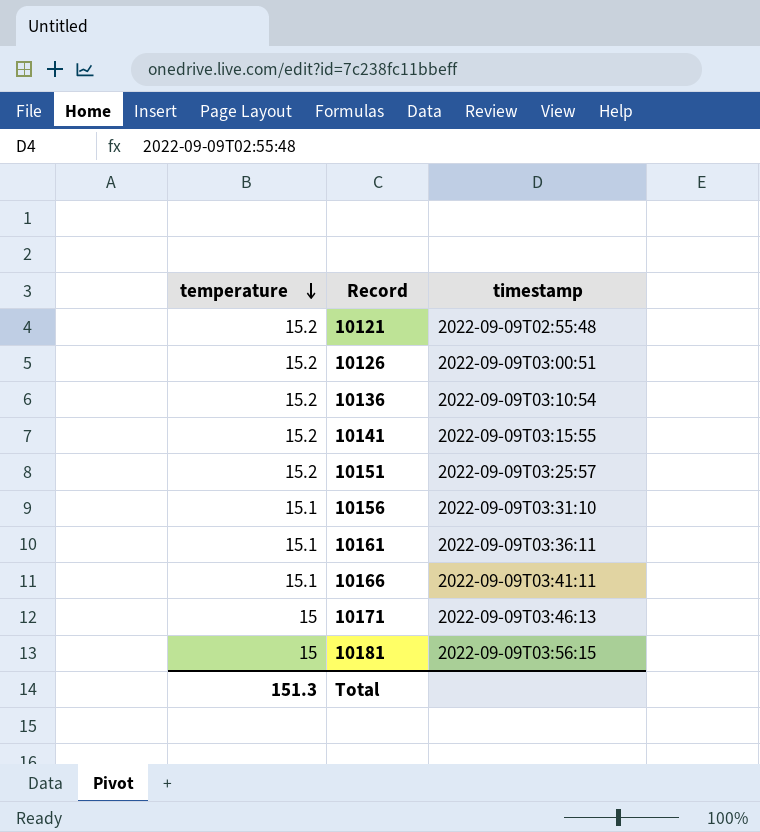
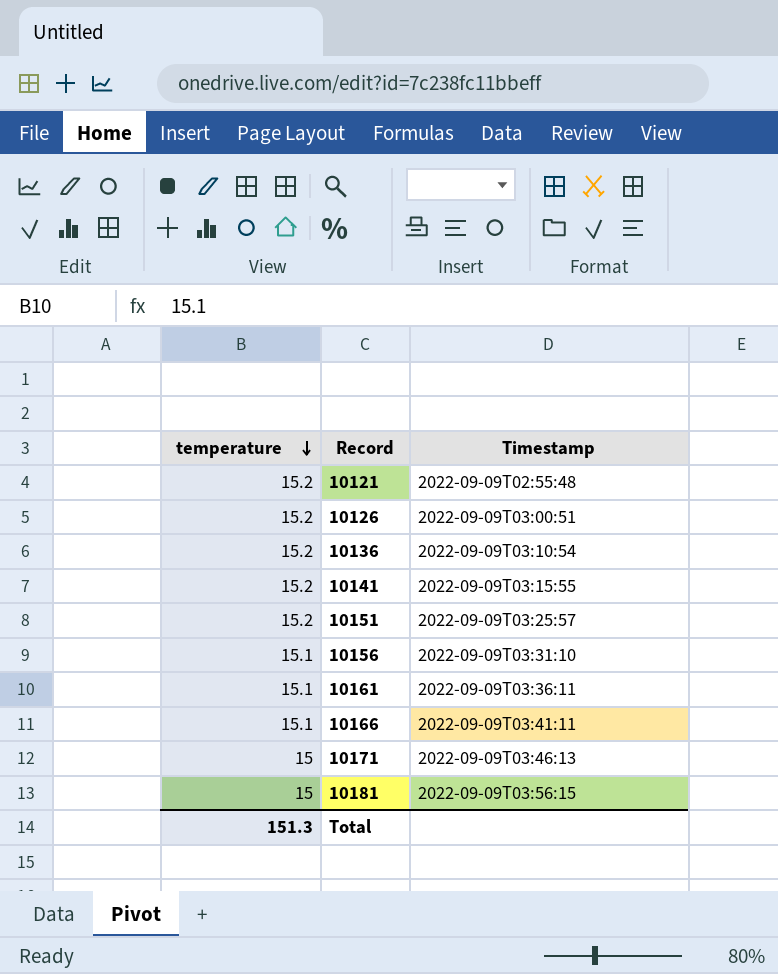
column name: timestamp -> Timestamp

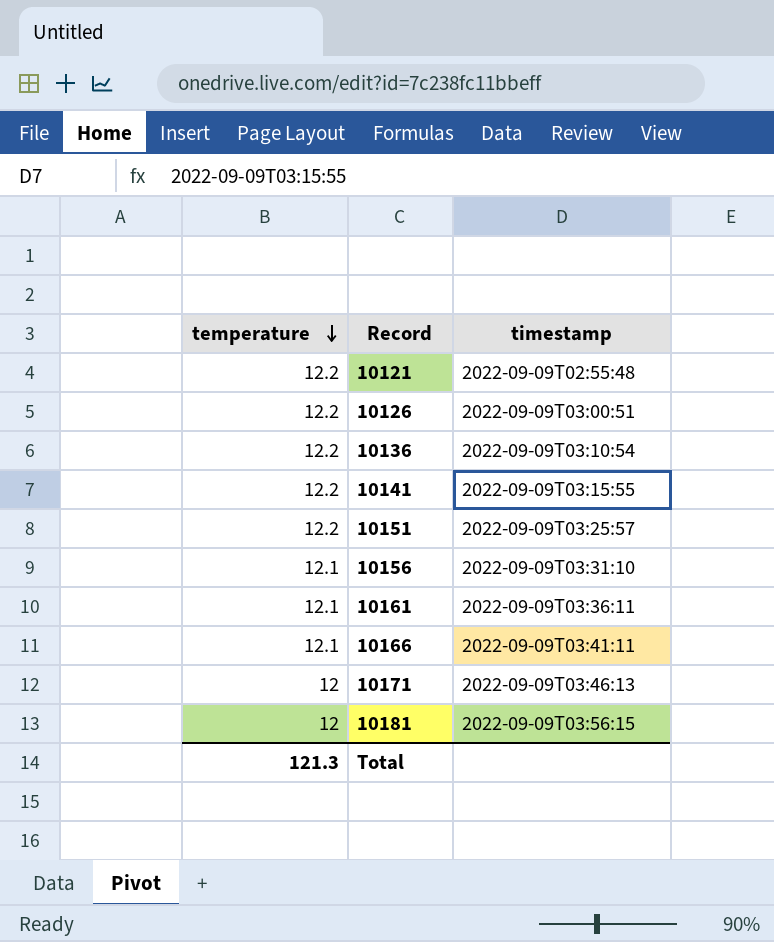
column name: Timestamp -> timestamp
10121 | temperature: 15.2 -> 12.2
10126 | temperature: 15.2 -> 12.2
10136 | temperature: 15.2 -> 12.2
10141 | temperature: 15.2 -> 12.2
10151 | temperature: 15.2 -> 12.2
10156 | temperature: 15.1 -> 12.1
10161 | temperature: 15.1 -> 12.1
10166 | temperature: 15.1 -> 12.1
10171 | temperature: 15 -> 12
10181 | temperature: 15 -> 12
Total | temperature: 151.3 -> 121.3

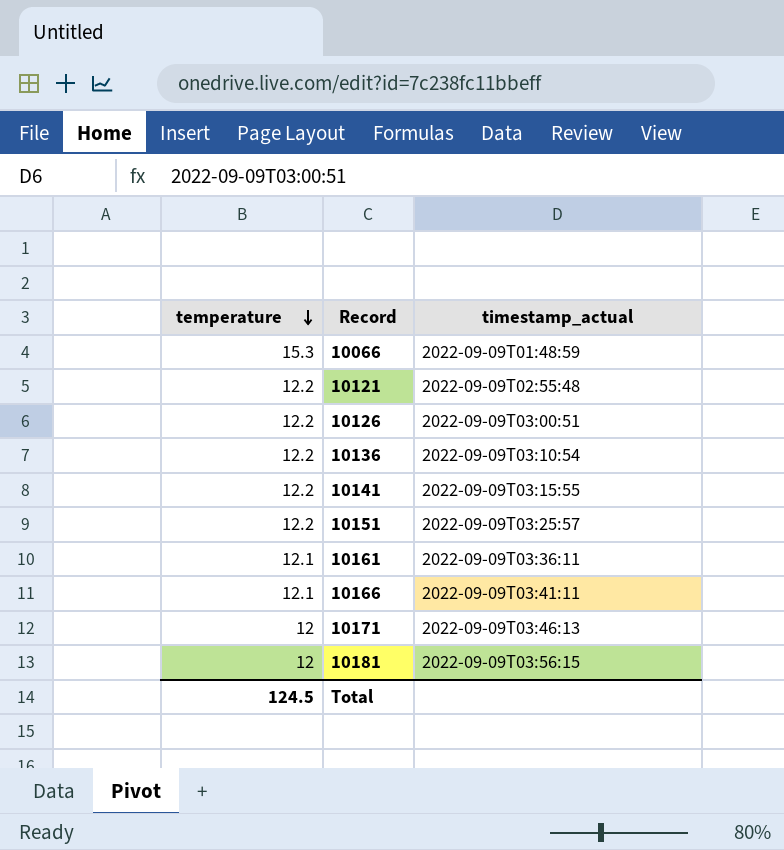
column name: timestamp -> timestamp_actual
row 10156: 12.1 | 2022-09-09T03:31:10 -> none
row 10066: none -> 15.3 | 2022-09-09T01:48:59
Total | temperature: 121.3 -> 124.5

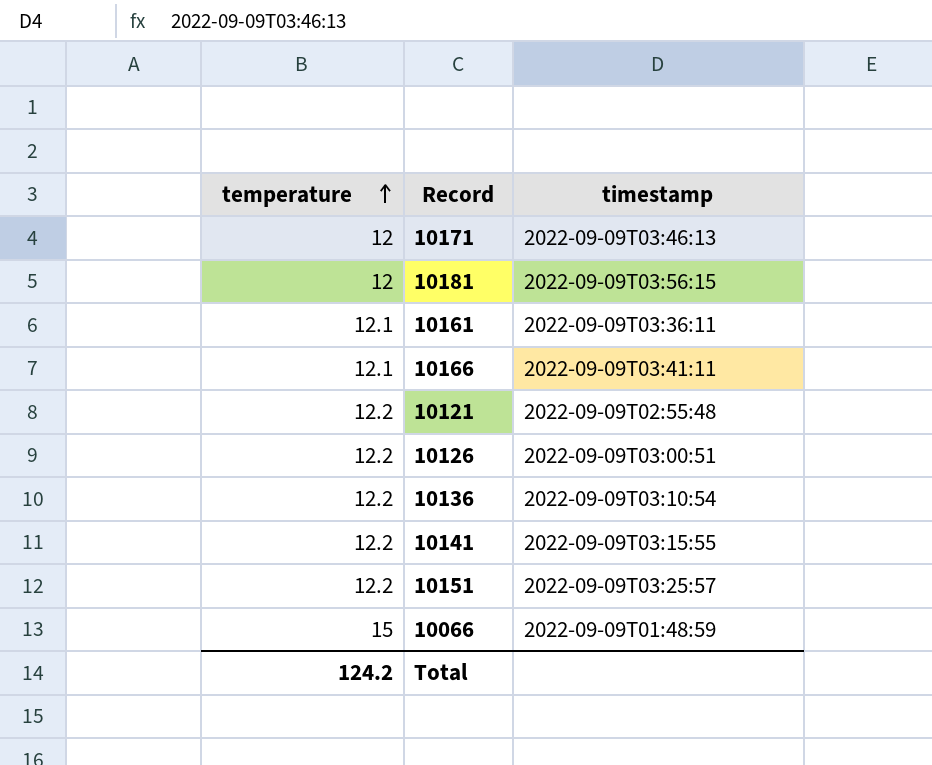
row order: temperature descending -> temperature ascending
column name: timestamp_actual -> timestamp
10066 | temperature: 15.3 -> 15
Total | temperature: 124.5 -> 124.2

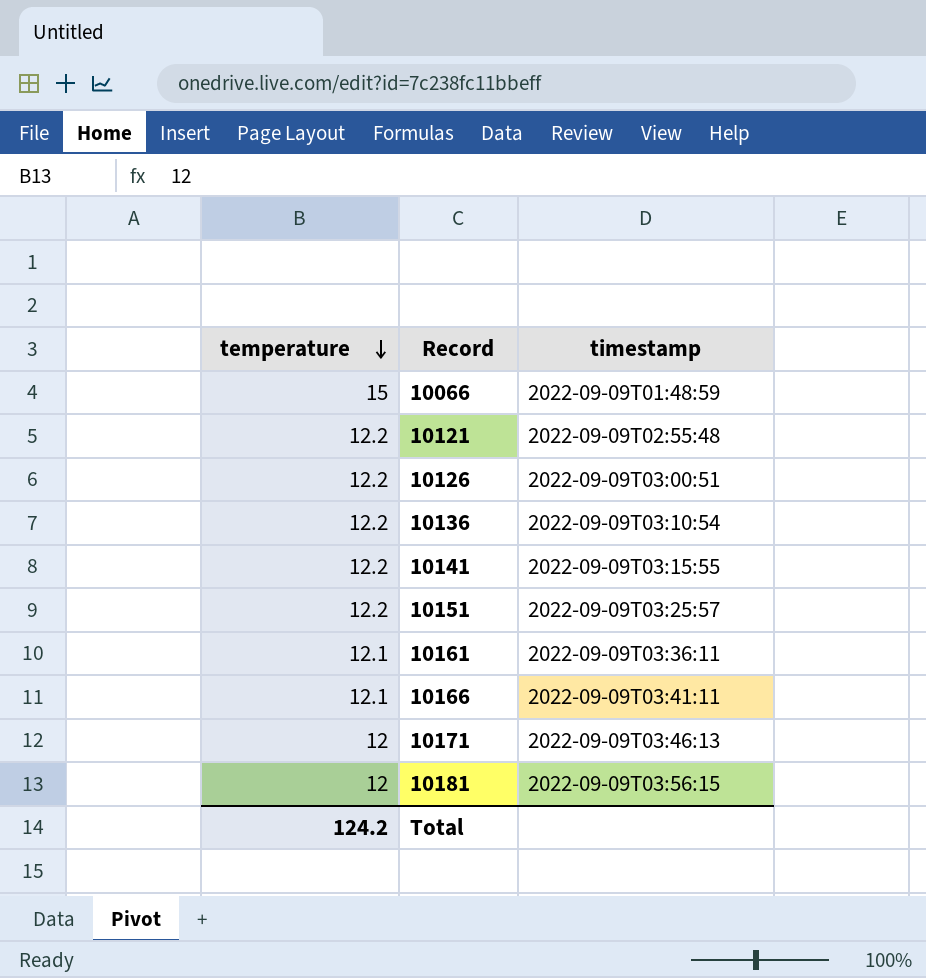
row order: temperature ascending -> temperature descending

